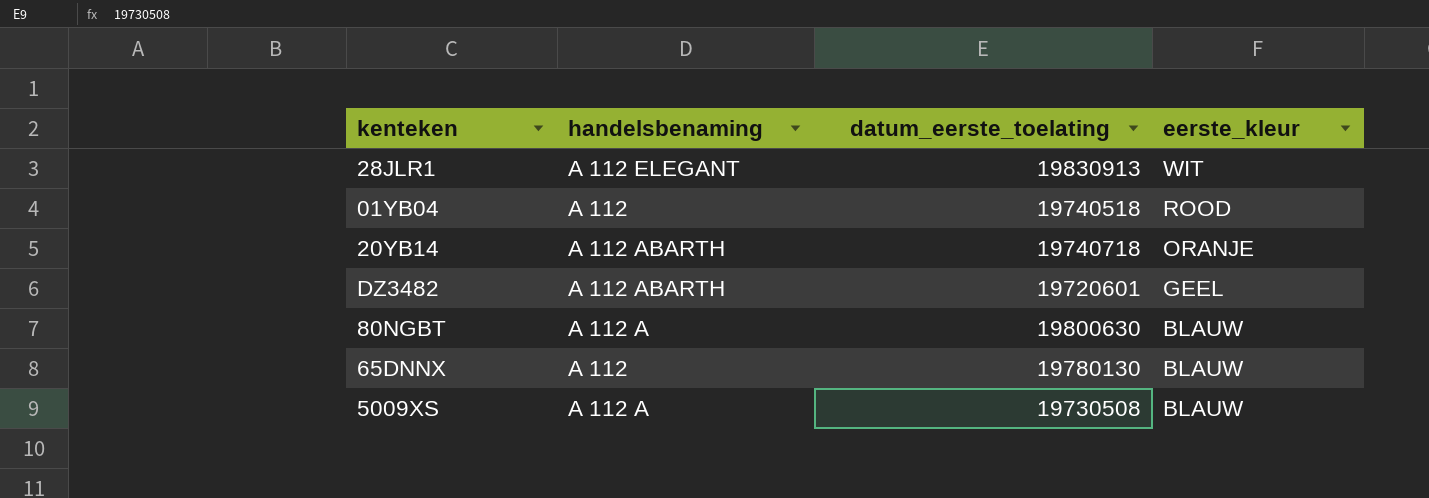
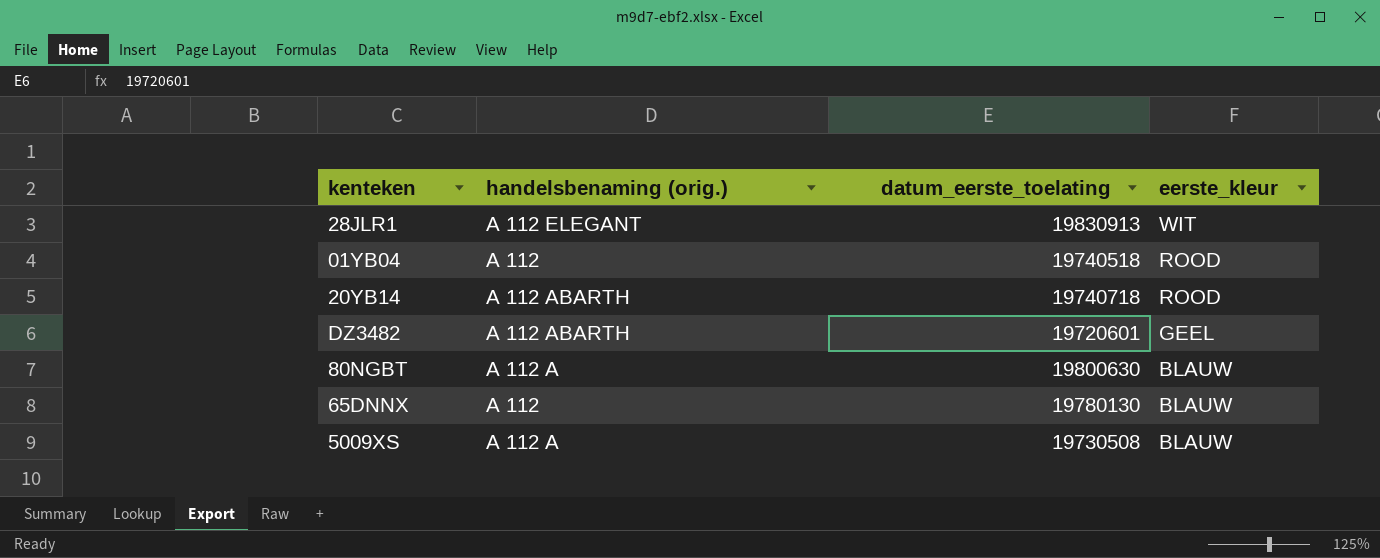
column name: handelsbenaming -> handelsbenaming (orig.)
20YB14 | eerste_kleur: ORANJE -> ROOD

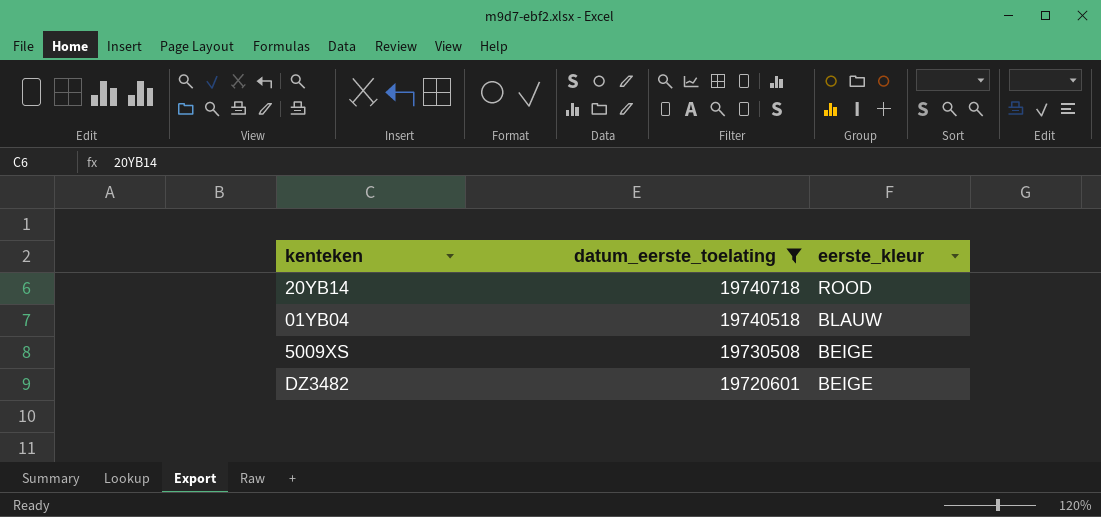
filter: none -> datum_eerste_toelating <= 19740718
row order: eerste_kleur descending -> datum_eerste_toelating descending
column handelsbenaming (orig.) | position: 2 -> none
01YB04 | eerste_kleur: ROOD -> BLAUW
5009XS | eerste_kleur: BLAUW -> BEIGE
DZ3482 | eerste_kleur: GEEL -> BEIGE

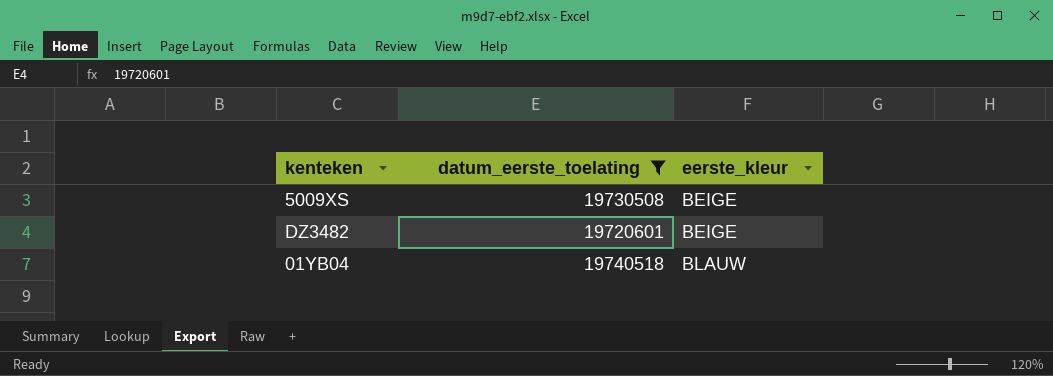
row order: datum_eerste_toelating descending -> eerste_kleur ascending
row 20YB14: 19740718 | ROOD -> none

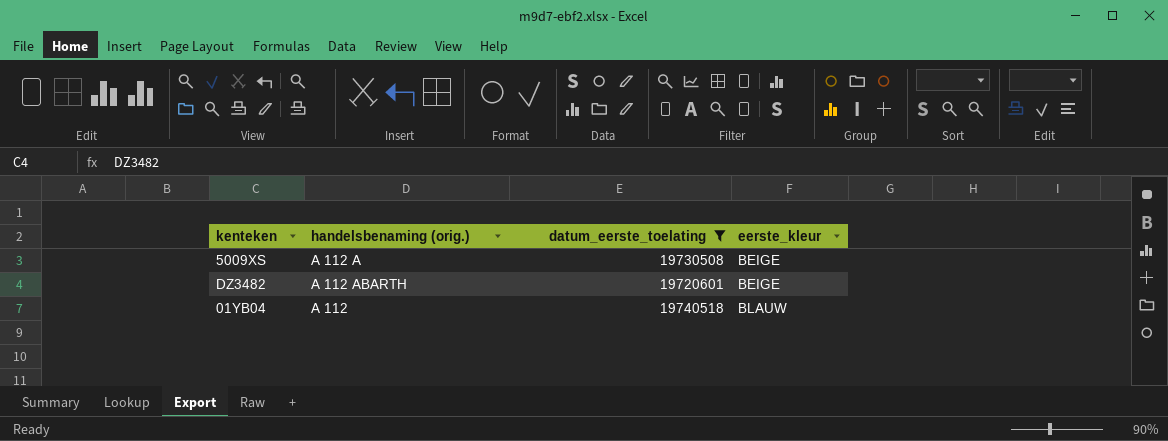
column handelsbenaming (orig.) | position: none -> 2

